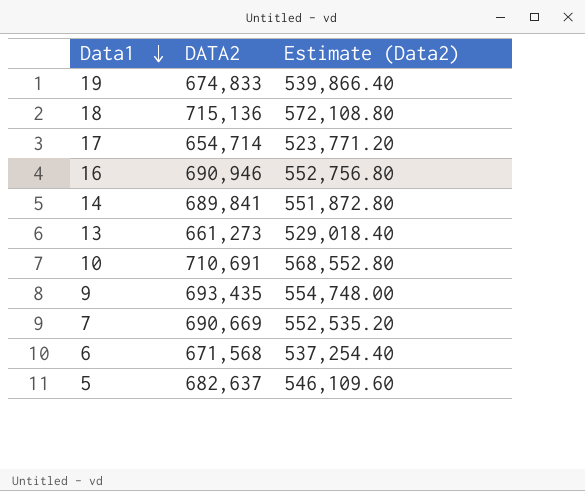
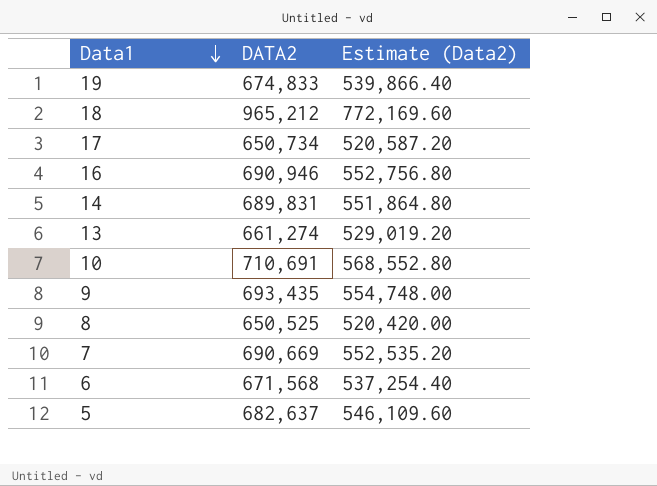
18 | DATA2: 715,136 -> 965,212
18 | Estimate (Data2): 572,108.80 -> 772,169.60
17 | DATA2: 654,714 -> 650,734
17 | Estimate (Data2): 523,771.20 -> 520,587.20
14 | DATA2: 689,841 -> 689,831
14 | Estimate (Data2): 551,872.80 -> 551,864.80
13 | DATA2: 661,273 -> 661,274
13 | Estimate (Data2): 529,018.40 -> 529,019.20
row 8: none -> 650,525 | 520,420.00

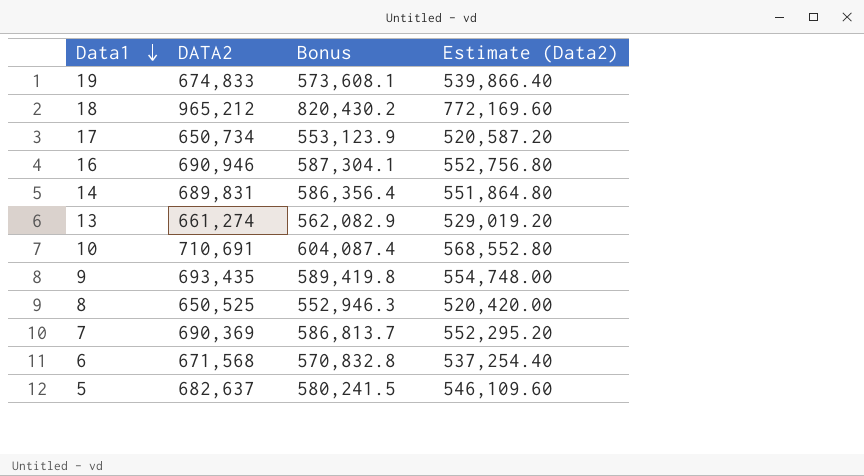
column Bonus | formula: none -> [DATA2] * 0.85
7 | DATA2: 690,669 -> 690,369
7 | Estimate (Data2): 552,535.20 -> 552,295.20

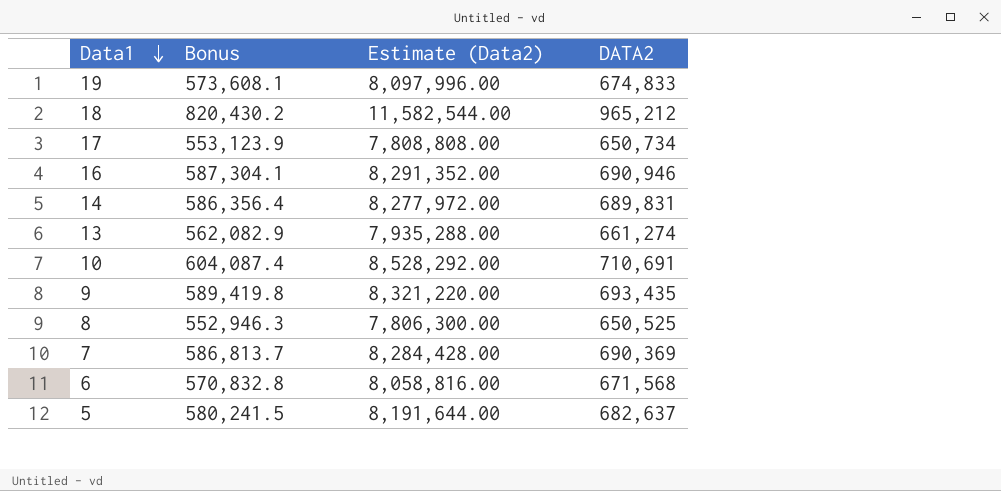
column Estimate (Data2) | formula: [DATA2] * 0.8 -> [DATA2] * 12
column DATA2 | position: 2 -> 4

